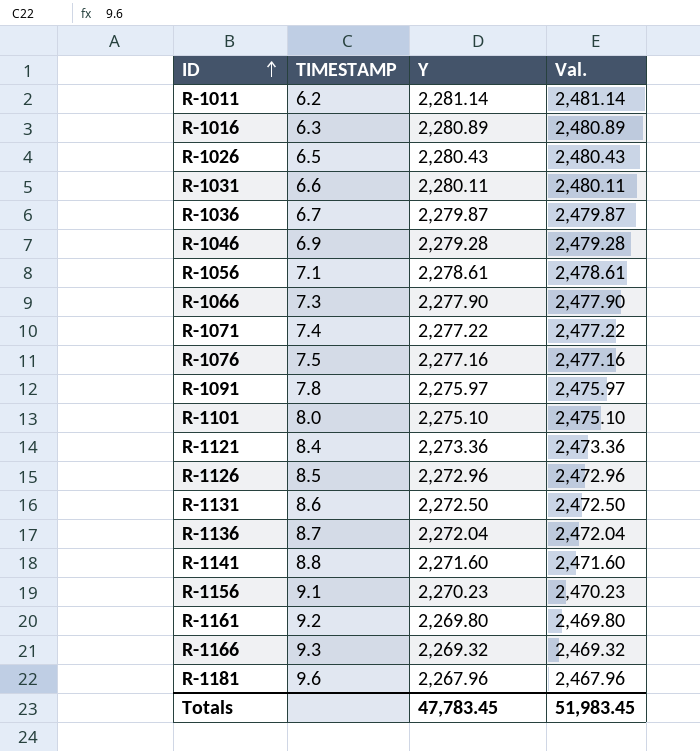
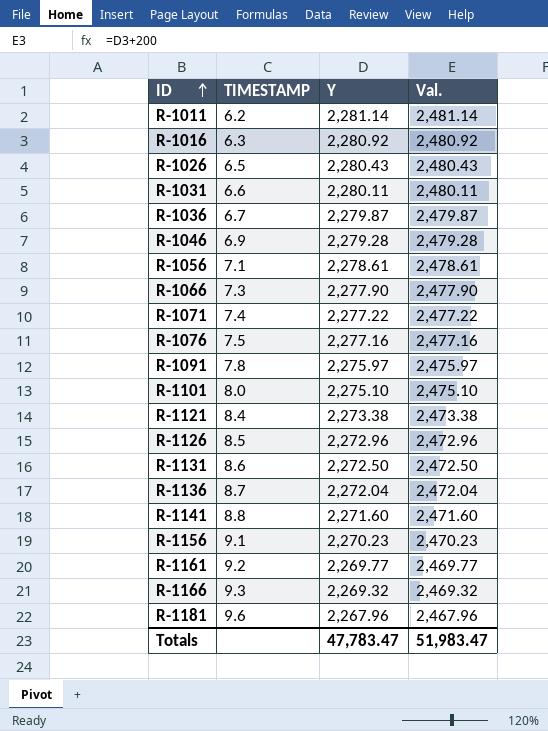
R-1016 | Y: 2,280.89 -> 2,280.92
R-1016 | Val.: 2,480.89 -> 2,480.92
R-1121 | Y: 2,273.36 -> 2,273.38
R-1121 | Val.: 2,473.36 -> 2,473.38
R-1161 | Y: 2,269.80 -> 2,269.77
R-1161 | Val.: 2,469.80 -> 2,469.77
Totals | Y: 47,783.45 -> 47,783.47
Totals | Val.: 51,983.45 -> 51,983.47

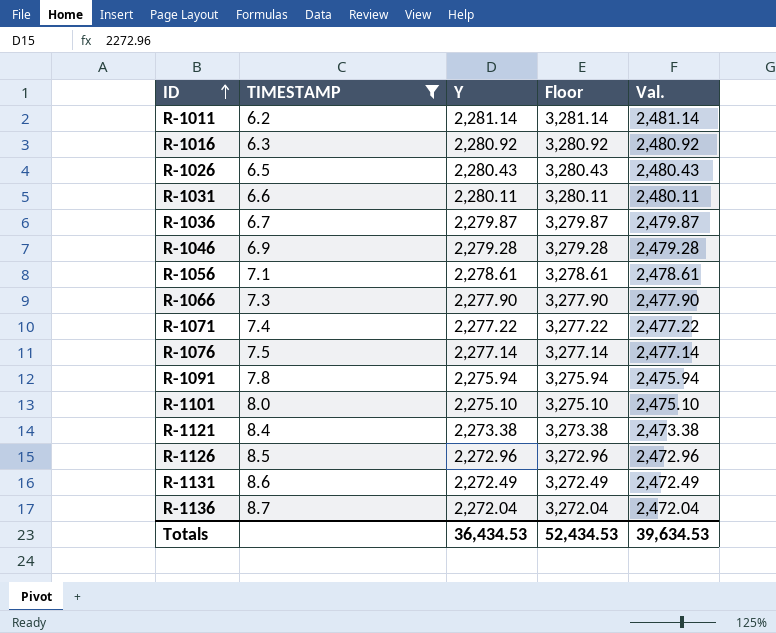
filter: none -> TIMESTAMP <= 8.7
column Floor | formula: none -> [Y] + 1000
R-1076 | Y: 2,277.16 -> 2,277.14
R-1076 | Val.: 2,477.16 -> 2,477.14
R-1091 | Y: 2,275.97 -> 2,275.94
R-1091 | Val.: 2,475.97 -> 2,475.94
R-1131 | Y: 2,272.50 -> 2,272.49
R-1131 | Val.: 2,472.50 -> 2,472.49
Totals | Y: 47,783.47 -> 36,434.53
Totals | Val.: 51,983.47 -> 39,634.53

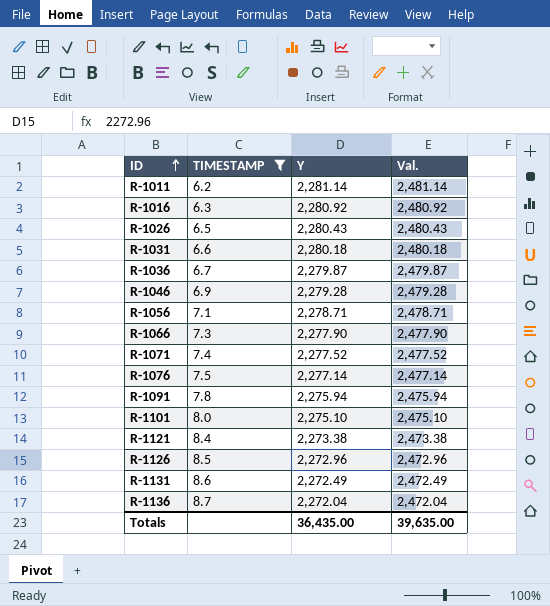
column Floor | formula: [Y] + 1000 -> none
R-1031 | Y: 2,280.11 -> 2,280.18
R-1031 | Val.: 2,480.11 -> 2,480.18
R-1056 | Y: 2,278.61 -> 2,278.71
R-1056 | Val.: 2,478.61 -> 2,478.71
R-1071 | Y: 2,277.22 -> 2,277.52
R-1071 | Val.: 2,477.22 -> 2,477.52
Totals | Y: 36,434.53 -> 36,435.00
Totals | Val.: 39,634.53 -> 39,635.00

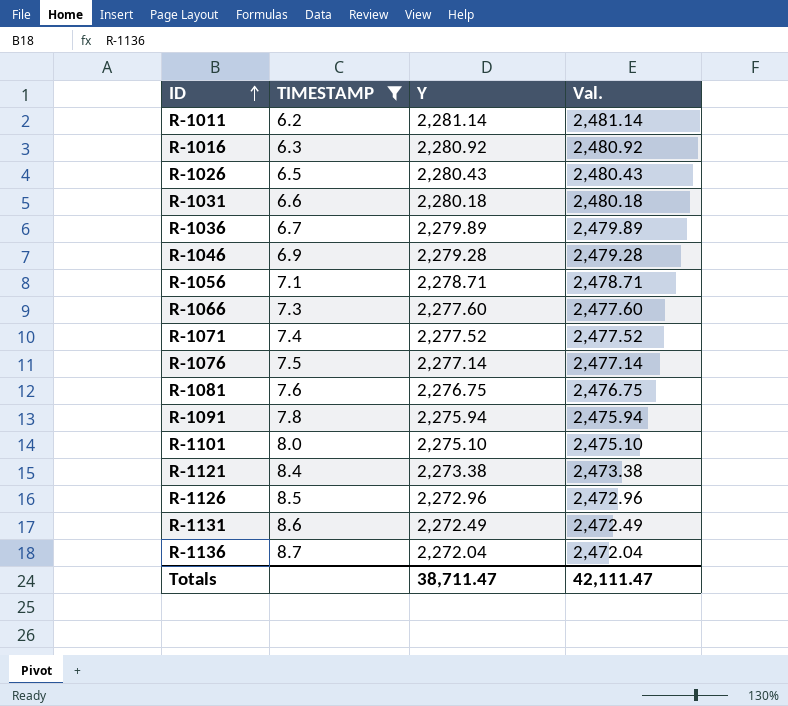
R-1036 | Y: 2,279.87 -> 2,279.89
R-1036 | Val.: 2,479.87 -> 2,479.89
R-1066 | Y: 2,277.90 -> 2,277.60
R-1066 | Val.: 2,477.90 -> 2,477.60
row R-1081: none -> 7.6 | 2,276.75 | 2,476.75
Totals | Y: 36,435.00 -> 38,711.47
Totals | Val.: 39,635.00 -> 42,111.47

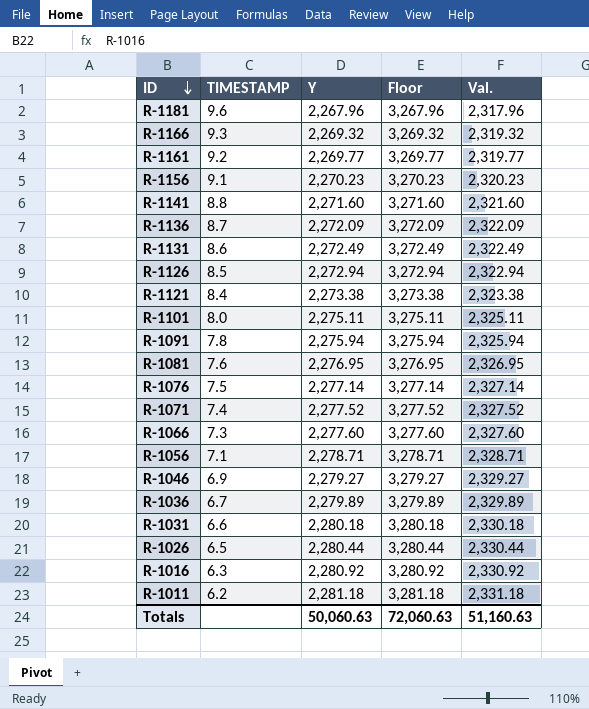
filter: TIMESTAMP <= 8.7 -> none
row order: ID ascending -> ID descending
column Floor | formula: none -> [Y] + 1000
column Val. | formula: [Y] + 200 -> [Y] + 50
R-1136 | Y: 2,272.04 -> 2,272.09
R-1126 | Y: 2,272.96 -> 2,272.94
R-1101 | Y: 2,275.10 -> 2,275.11
R-1081 | Y: 2,276.75 -> 2,276.95
R-1046 | Y: 2,279.28 -> 2,279.27
R-1026 | Y: 2,280.43 -> 2,280.44
R-1011 | Y: 2,281.14 -> 2,281.18
Totals | Y: 38,711.47 -> 50,060.63
Totals | Val.: 42,111.47 -> 51,160.63

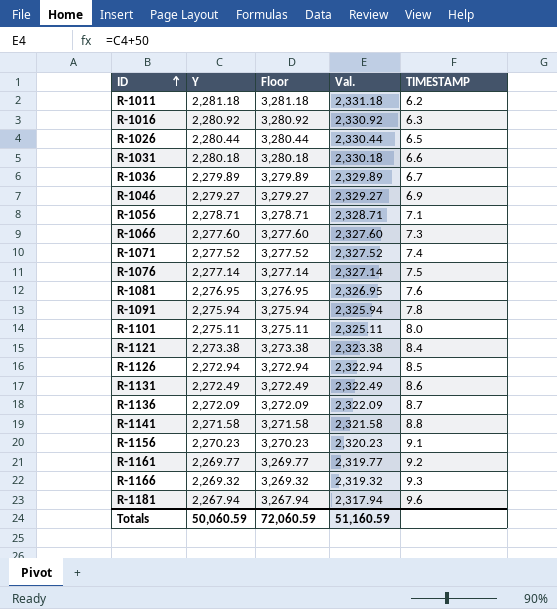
row order: ID descending -> ID ascending
column TIMESTAMP | position: 2 -> 5
R-1141 | Y: 2,271.60 -> 2,271.58
R-1141 | Floor: 3,271.60 -> 3,271.58
R-1141 | Val.: 2,321.60 -> 2,321.58
R-1181 | Y: 2,267.96 -> 2,267.94
R-1181 | Floor: 3,267.96 -> 3,267.94
R-1181 | Val.: 2,317.96 -> 2,317.94
Totals | Y: 50,060.63 -> 50,060.59
Totals | Floor: 72,060.63 -> 72,060.59
Totals | Val.: 51,160.63 -> 51,160.59

